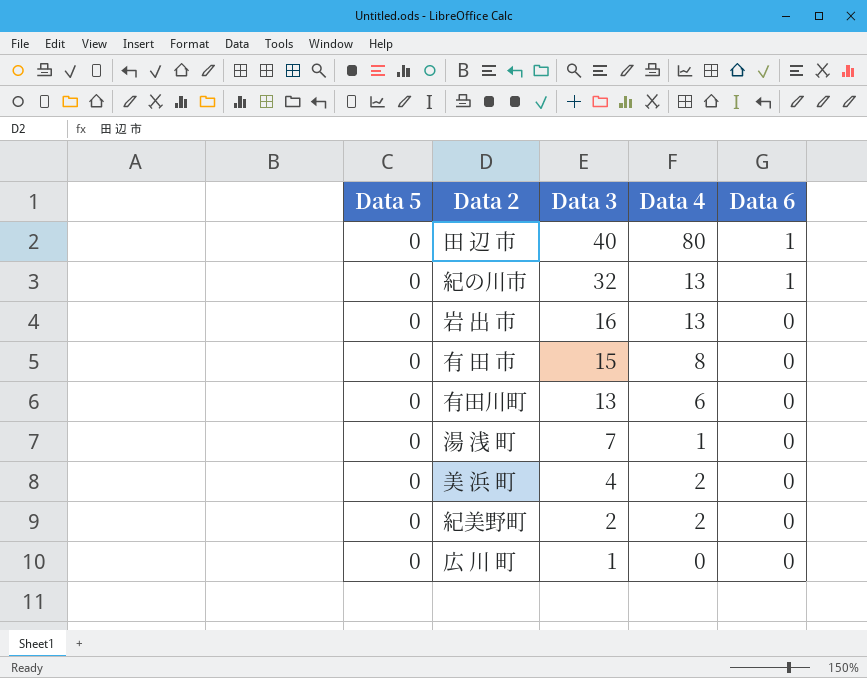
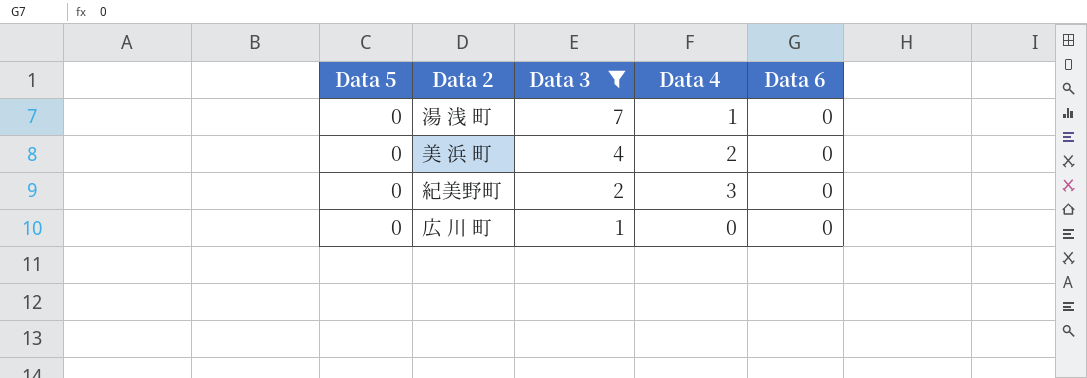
filter: none -> Data 3 <= 7
紀美野町 | Data 4: 2 -> 3

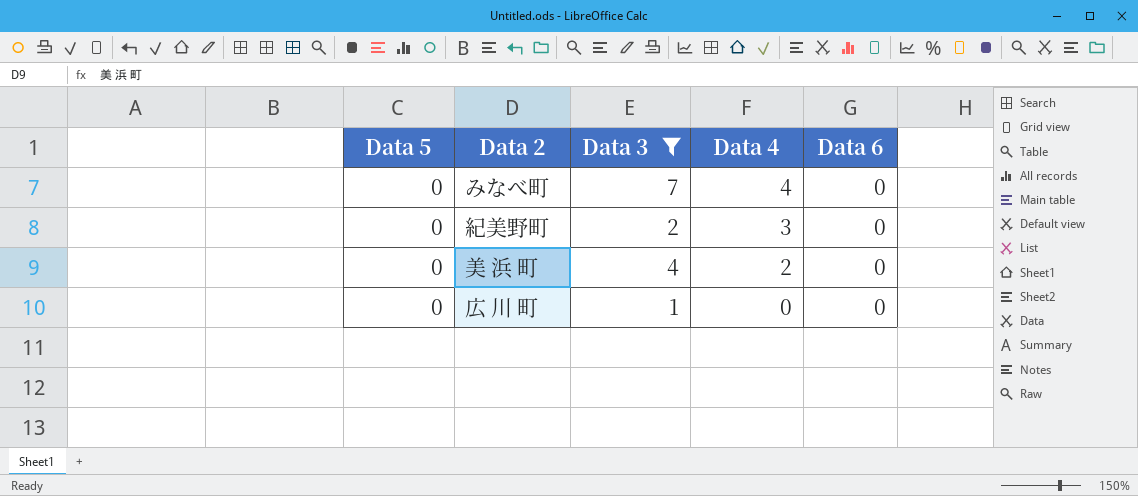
row order: Data 3 descending -> Data 4 descending
row 湯 浅 町: 0 | 7 | 1 | 0 -> none
row みなべ町: none -> 0 | 7 | 4 | 0

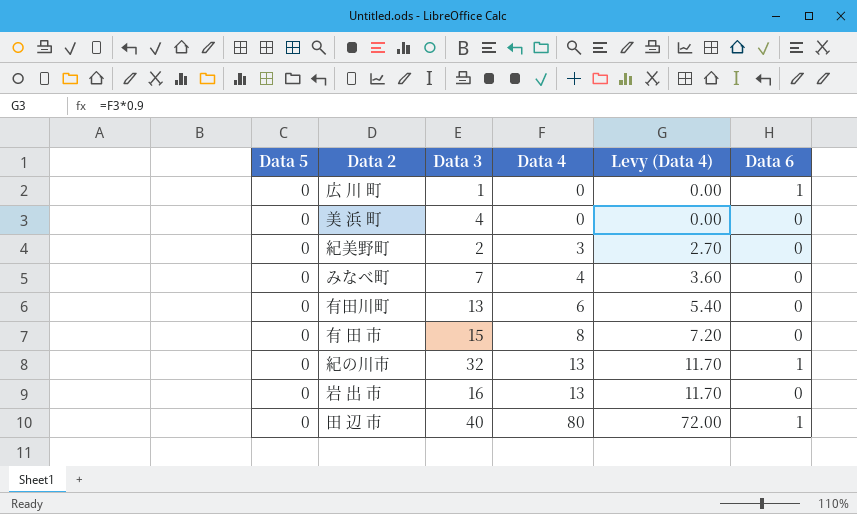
filter: Data 3 <= 7 -> none
row order: Data 4 descending -> Data 4 ascending
column Levy (Data 4) | formula: none -> [Data 4] * 0.9
広 川 町 | Data 6: 0 -> 1
美 浜 町 | Data 4: 2 -> 0

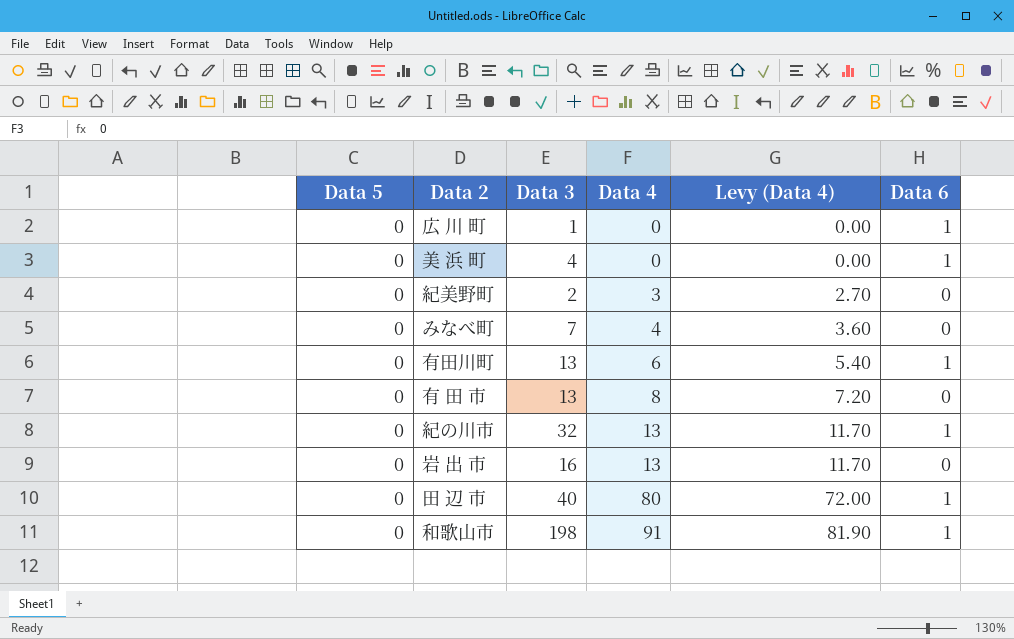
美 浜 町 | Data 6: 0 -> 1
有田川町 | Data 6: 0 -> 1
有 田 市 | Data 3: 15 -> 13
row 和歌山市: none -> 0 | 198 | 91 | 81.90 | 1

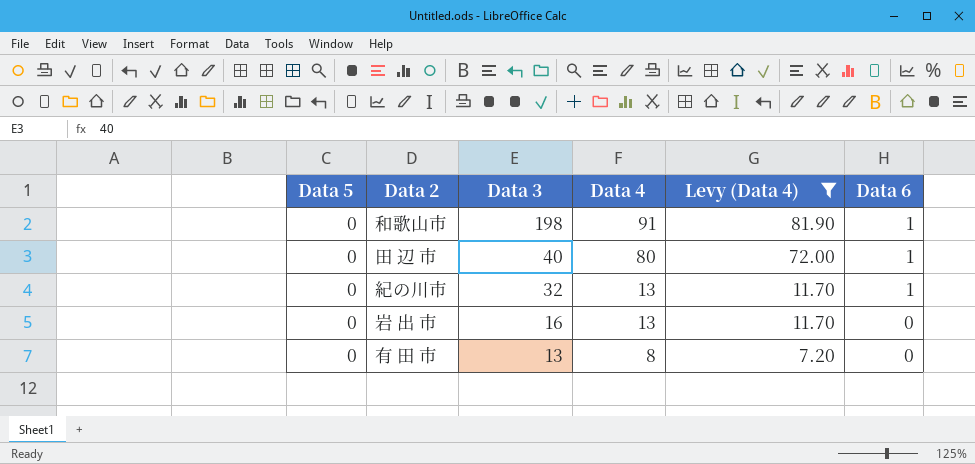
filter: none -> Levy (Data 4) >= 7.20
row order: Data 4 ascending -> Data 3 descending

